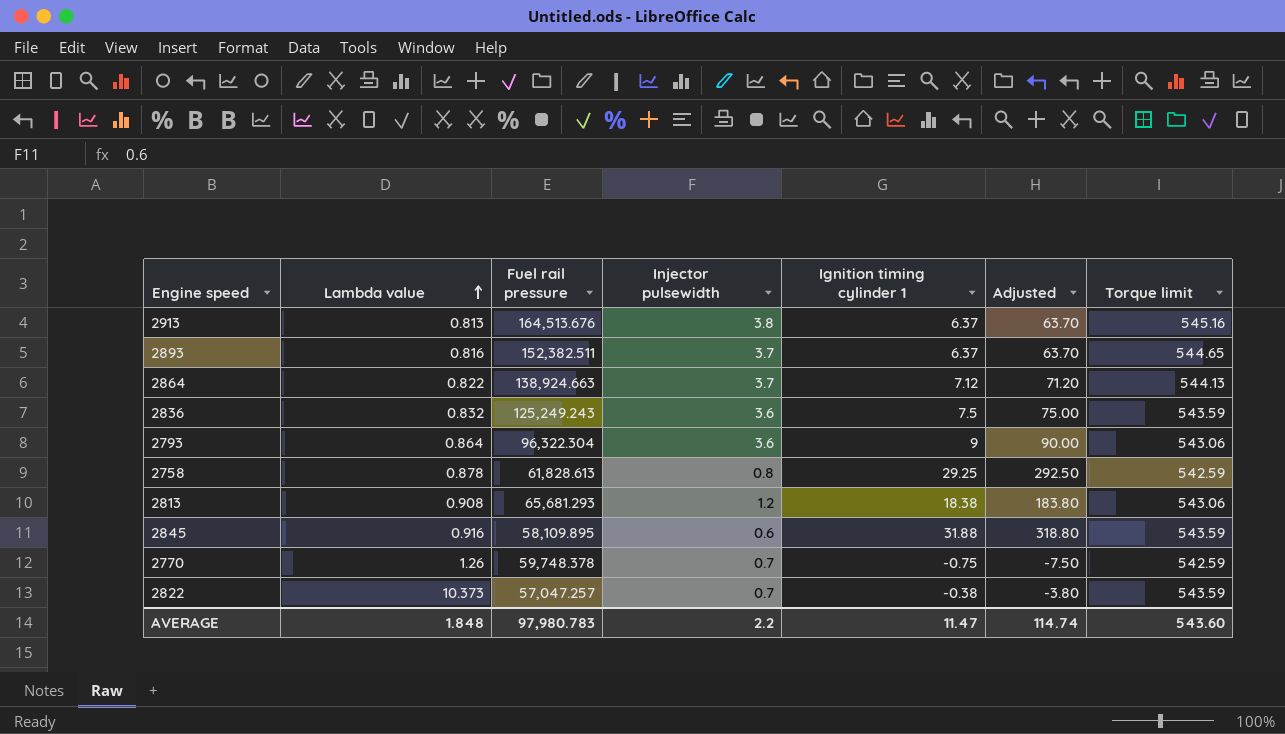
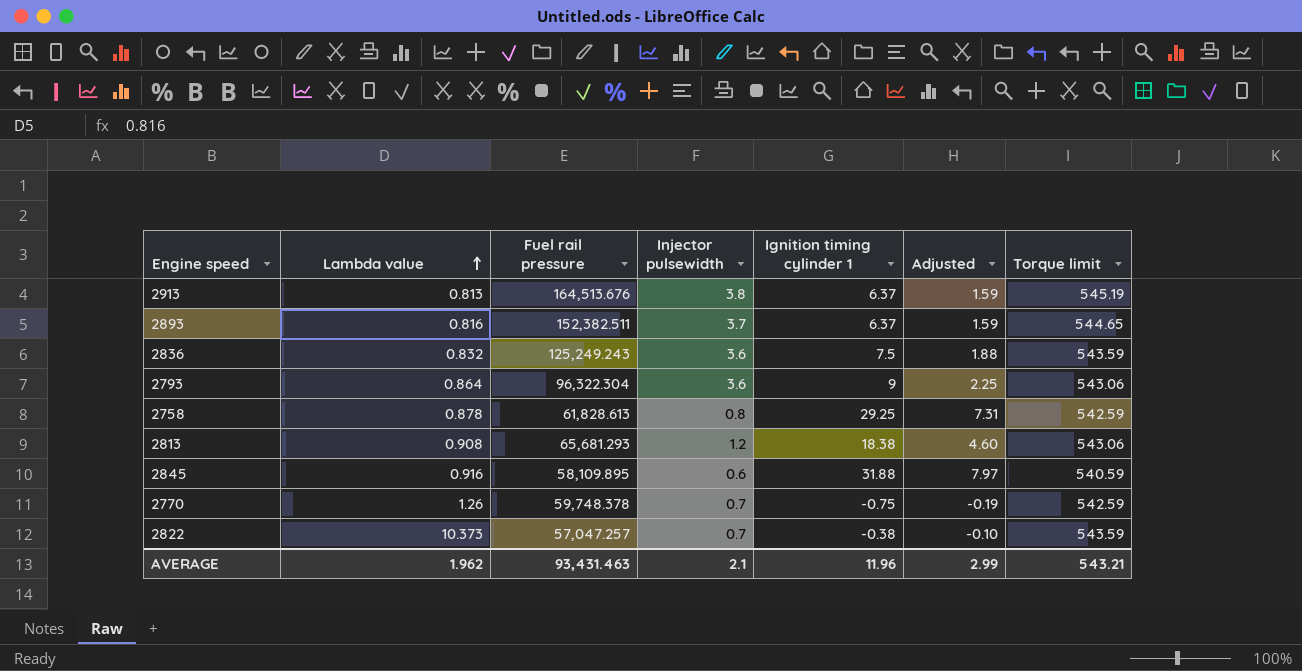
column Adjusted | formula: [Ignition timing cylinder 1] * 10 -> [Ignition timing cylinder 1] * 0.25
row 2864: 0.822 | 138,924.663 | 3.7 | 7.12 | 71.20 | 544.13 -> none
2913 | Torque limit: 545.16 -> 545.19
2845 | Torque limit: 543.59 -> 540.59
AVERAGE | Lambda value: 1.848 -> 1.962
AVERAGE | Fuel rail pressure: 97,980.783 -> 93,431.463
AVERAGE | Injector pulsewidth: 2.2 -> 2.1
AVERAGE | Ignition timing cylinder 1: 11.47 -> 11.96
AVERAGE | Adjusted: 114.74 -> 2.99
AVERAGE | Torque limit: 543.60 -> 543.21

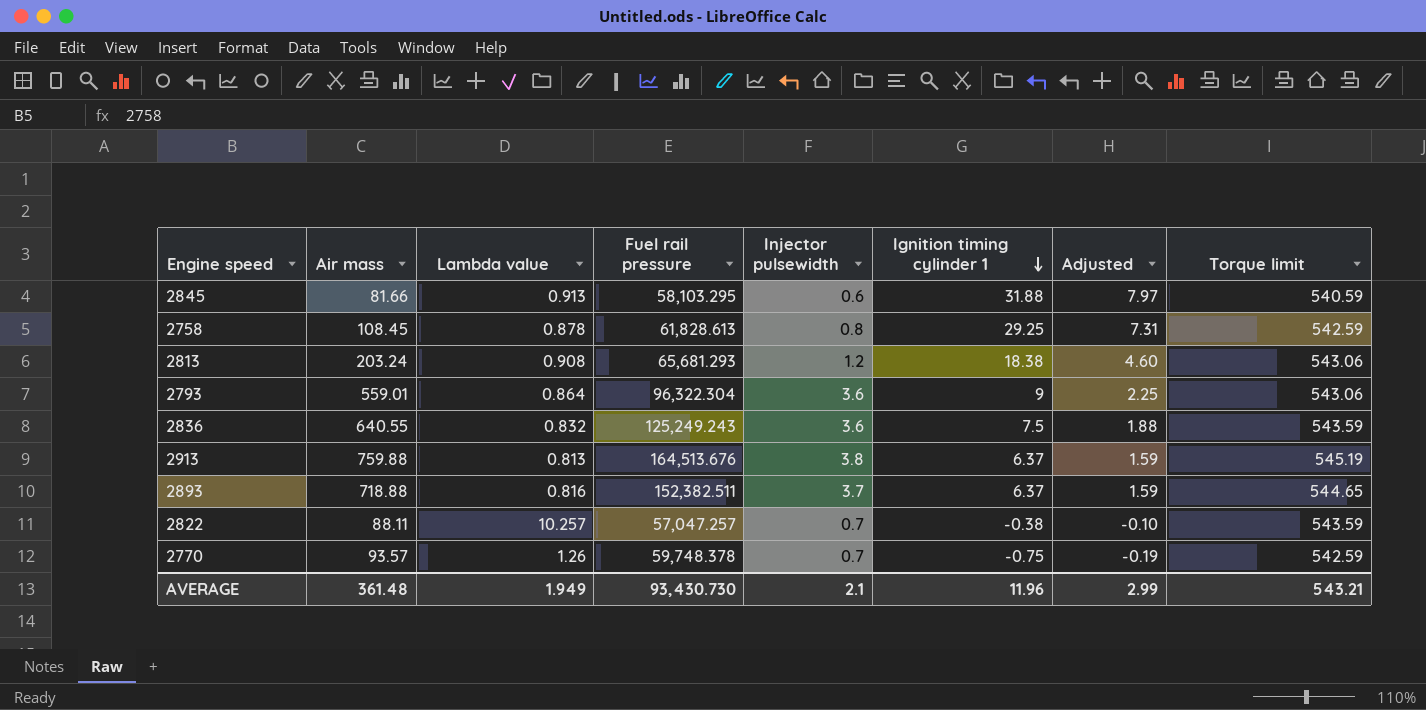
row order: Lambda value ascending -> Ignition timing cylinder 1 descending
column Air mass | position: none -> 2
2845 | Lambda value: 0.916 -> 0.913
2845 | Fuel rail pressure: 58,109.895 -> 58,103.295
2822 | Lambda value: 10.373 -> 10.257
AVERAGE | Lambda value: 1.962 -> 1.949
AVERAGE | Fuel rail pressure: 93,431.463 -> 93,430.730

